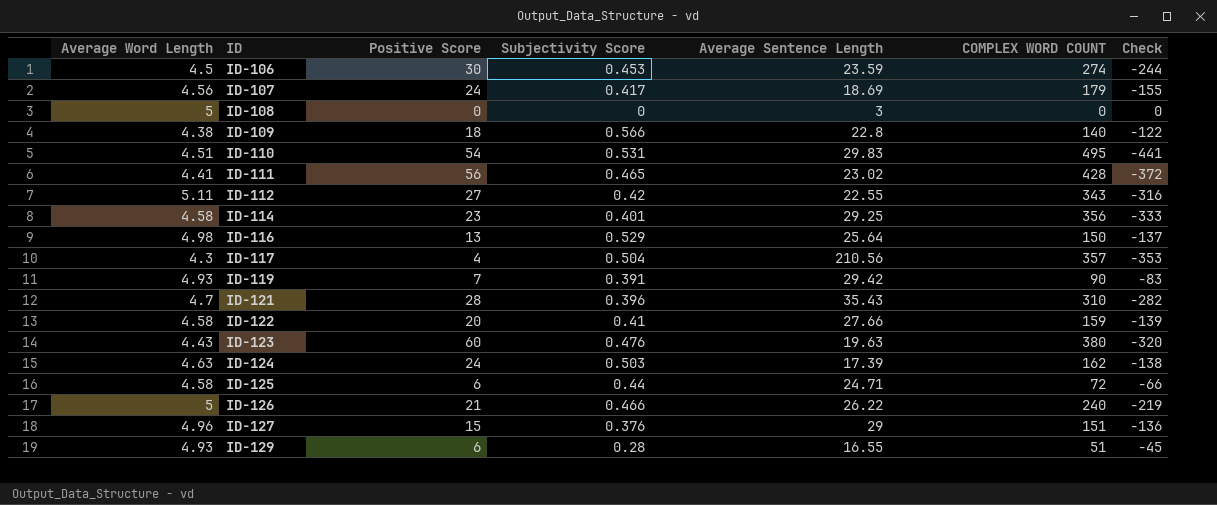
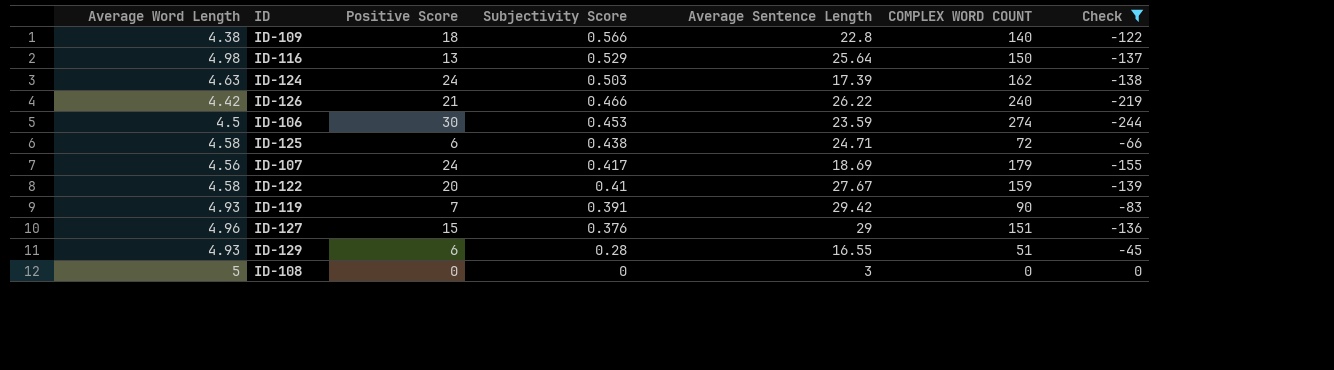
filter: none -> Check >= -244
row order: ID ascending -> Subjectivity Score descending
ID-126 | Average Word Length: 5 -> 4.42
ID-125 | Subjectivity Score: 0.44 -> 0.438
ID-122 | Average Sentence Length: 27.66 -> 27.67

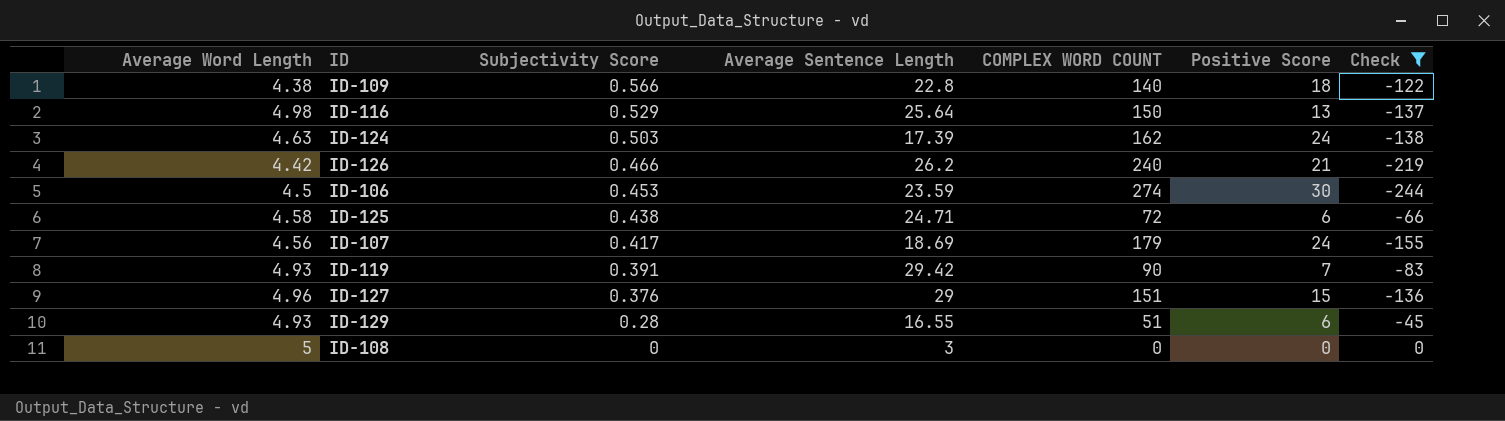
column Positive Score | position: 3 -> 6
row ID-122: 4.58 | 20 | 0.41 | 27.67 | 159 | -139 -> none
ID-126 | Average Sentence Length: 26.22 -> 26.2

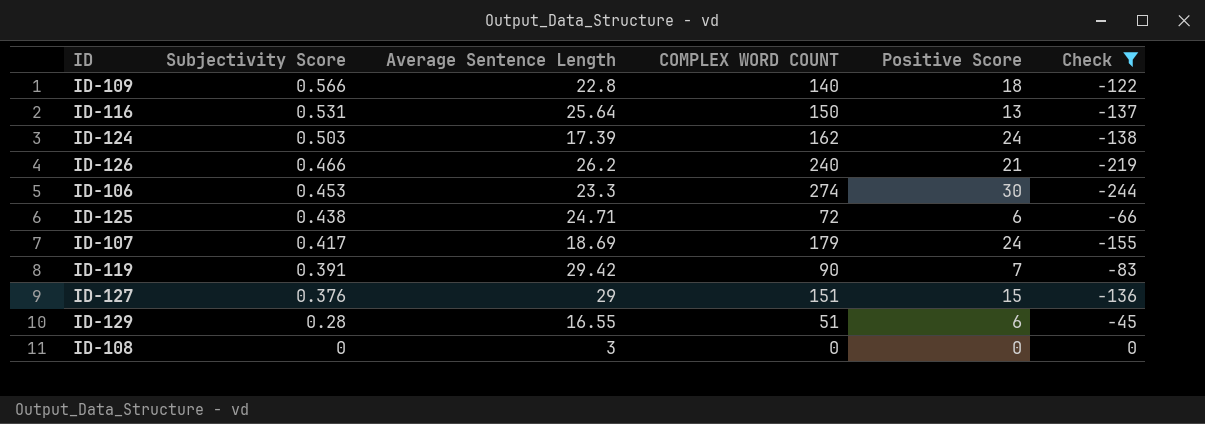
column Average Word Length | position: 1 -> none
ID-116 | Subjectivity Score: 0.529 -> 0.531
ID-106 | Average Sentence Length: 23.59 -> 23.3

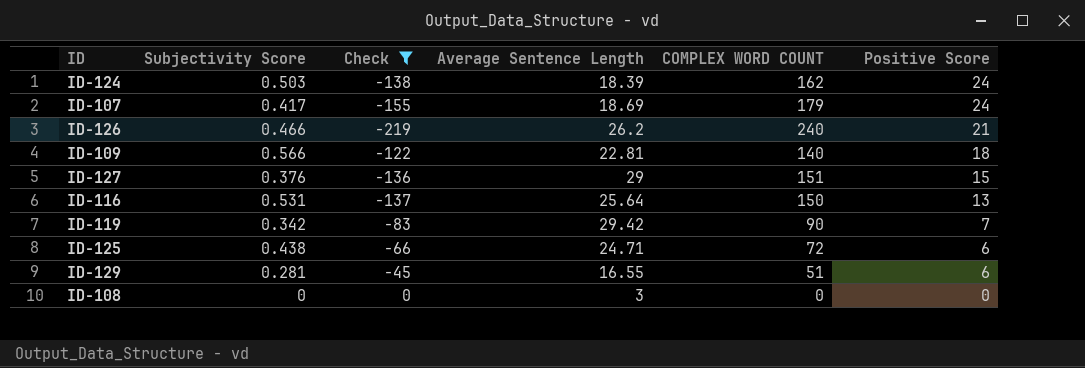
row order: Subjectivity Score descending -> Positive Score descending
column Check | position: 6 -> 3
row ID-106: 0.453 | 23.3 | 274 | 30 | -244 -> none
ID-124 | Average Sentence Length: 17.39 -> 18.39
ID-109 | Average Sentence Length: 22.8 -> 22.81
ID-119 | Subjectivity Score: 0.391 -> 0.342
ID-129 | Subjectivity Score: 0.28 -> 0.281

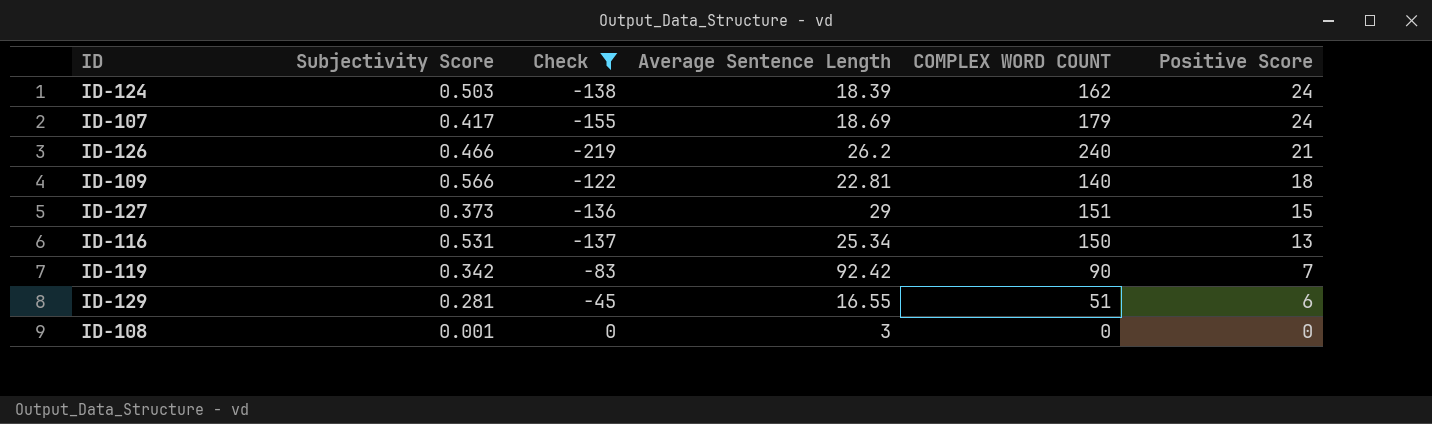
row ID-125: 0.438 | -66 | 24.71 | 72 | 6 -> none
ID-127 | Subjectivity Score: 0.376 -> 0.373
ID-116 | Average Sentence Length: 25.64 -> 25.34
ID-119 | Average Sentence Length: 29.42 -> 92.42
ID-108 | Subjectivity Score: 0 -> 0.001

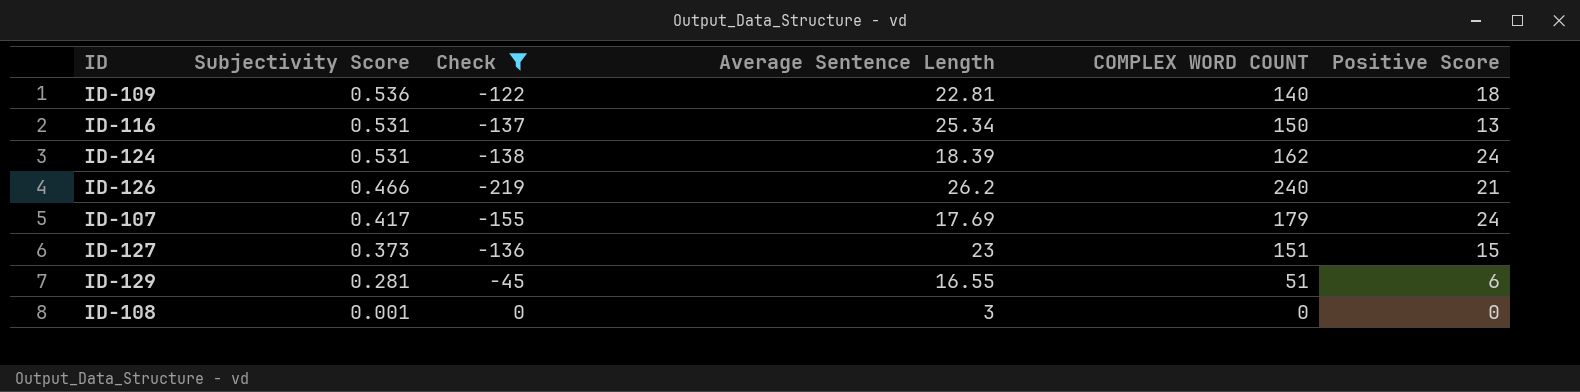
row order: Positive Score descending -> Subjectivity Score descending
row ID-119: 0.342 | -83 | 92.42 | 90 | 7 -> none
ID-109 | Subjectivity Score: 0.566 -> 0.536
ID-124 | Subjectivity Score: 0.503 -> 0.531
ID-107 | Average Sentence Length: 18.69 -> 17.69
ID-127 | Average Sentence Length: 29 -> 23

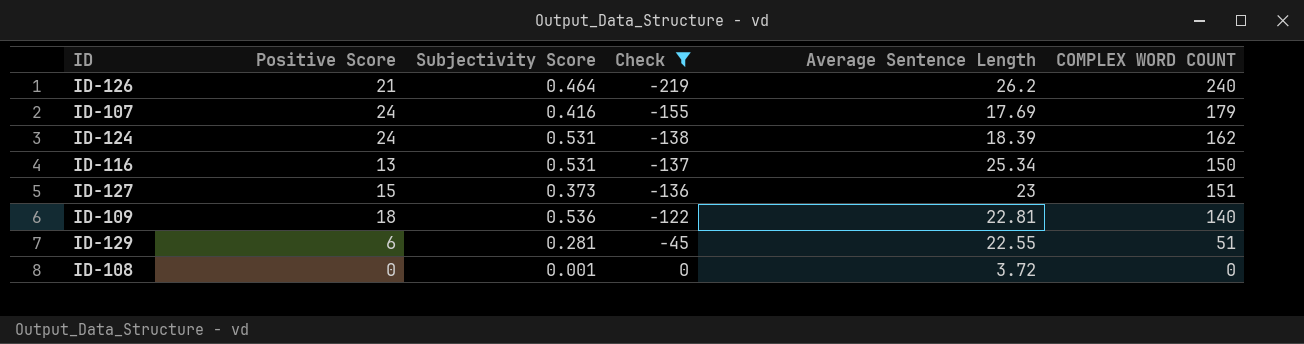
row order: Subjectivity Score descending -> Check ascending
column Positive Score | position: 6 -> 2
ID-126 | Subjectivity Score: 0.466 -> 0.464
ID-107 | Subjectivity Score: 0.417 -> 0.416
ID-129 | Average Sentence Length: 16.55 -> 22.55
ID-108 | Average Sentence Length: 3 -> 3.72

